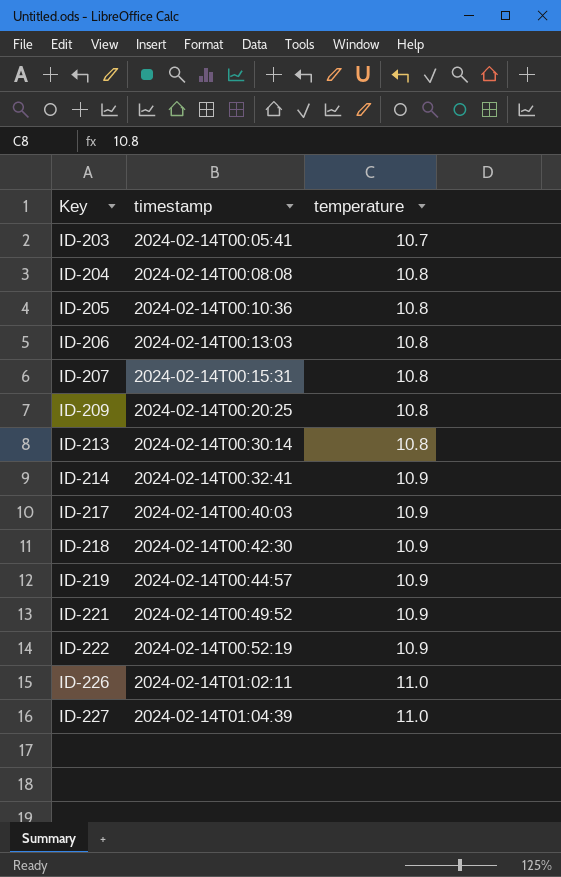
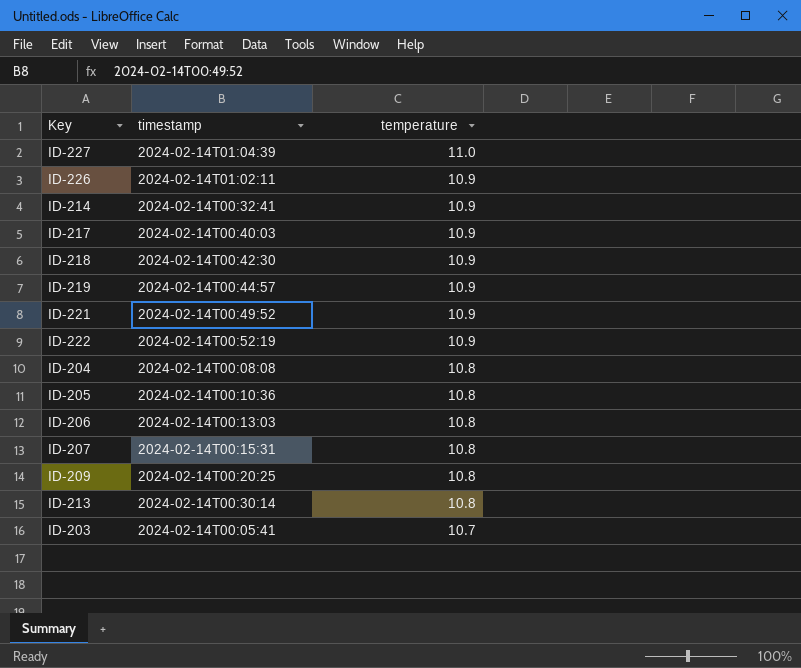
row order: Key ascending -> temperature descending
ID-226 | temperature: 11.0 -> 10.9

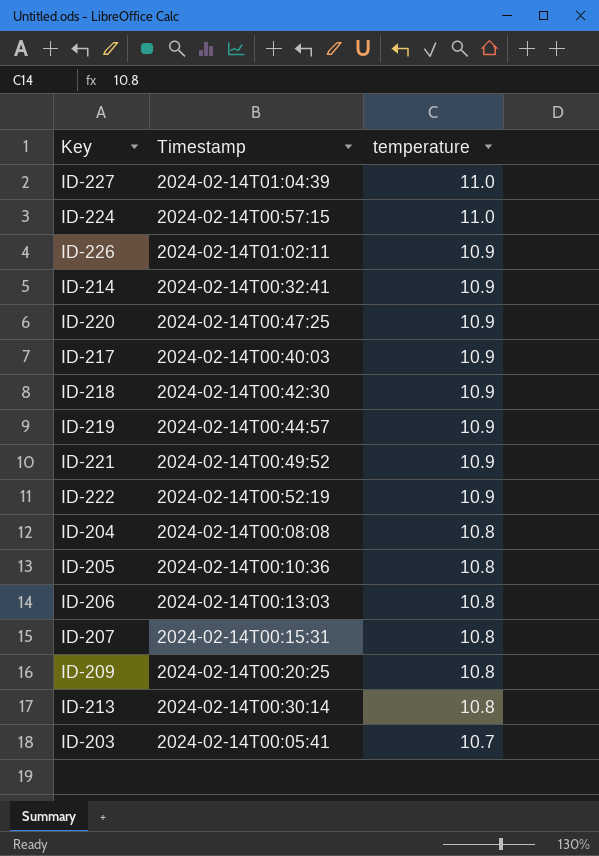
column name: timestamp -> Timestamp
row ID-224: none -> 2024-02-14T00:57:15 | 11.0
row ID-220: none -> 2024-02-14T00:47:25 | 10.9

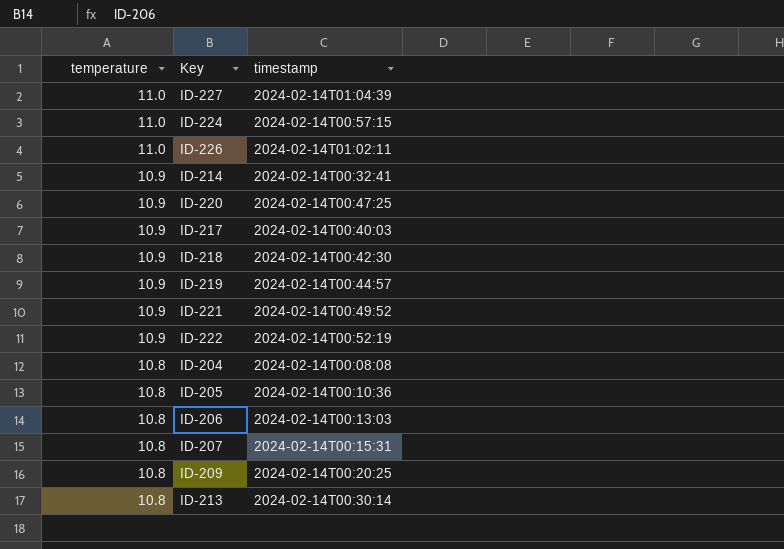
column temperature | position: 3 -> 1
column name: Timestamp -> timestamp
row ID-203: 2024-02-14T00:05:41 | 10.7 -> none
ID-226 | temperature: 10.9 -> 11.0

